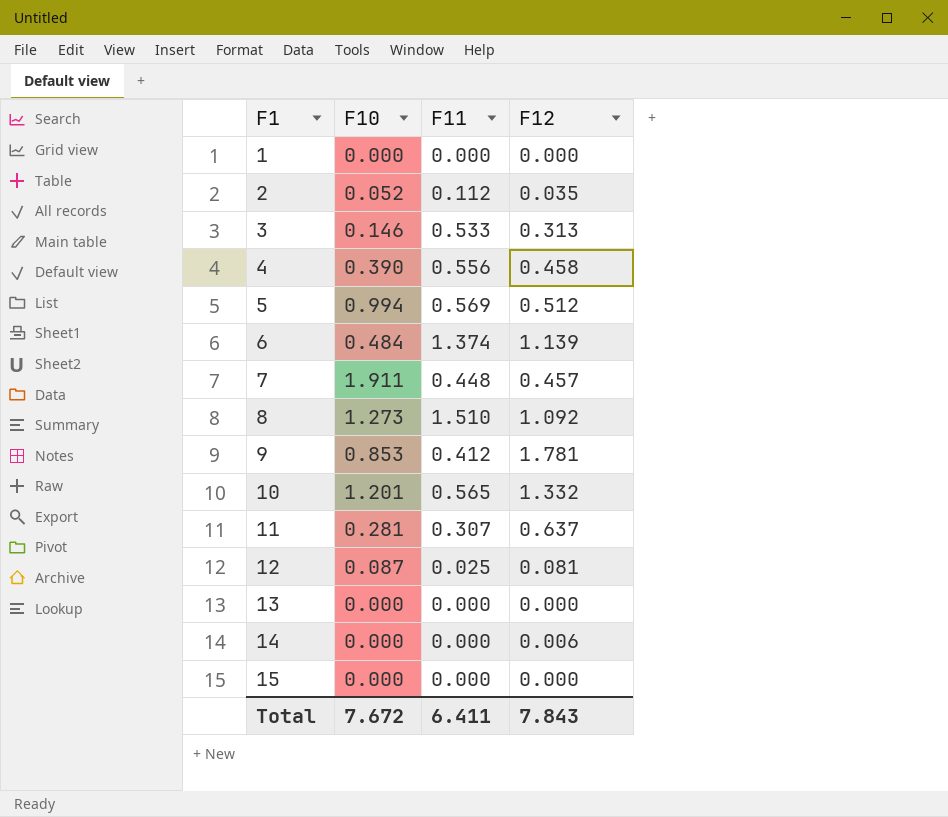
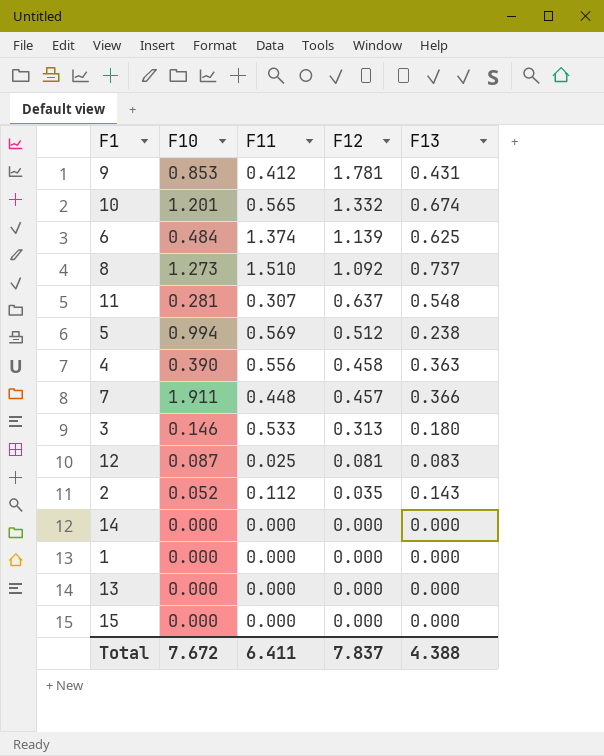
row order: F1 ascending -> F12 descending
column F13 | position: none -> 5
14 | F12: 0.006 -> 0.000
Total | F12: 7.843 -> 7.837

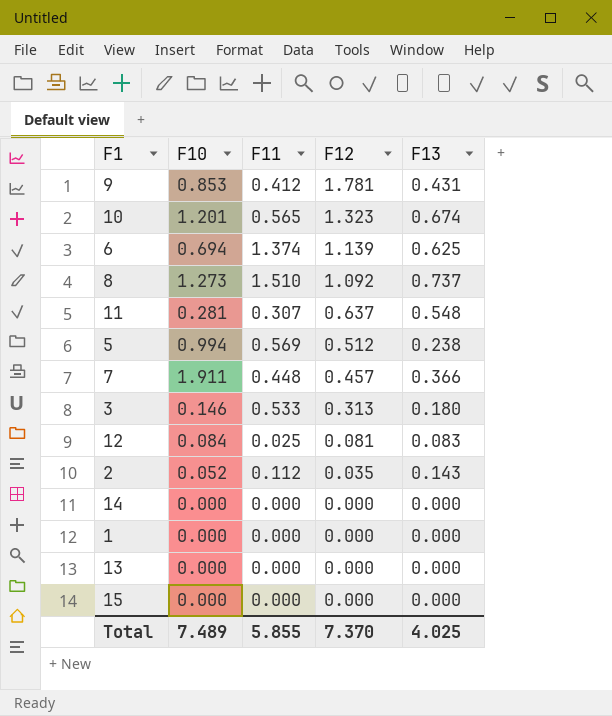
row 4: 0.390 | 0.556 | 0.458 | 0.363 -> none
10 | F12: 1.332 -> 1.323
6 | F10: 0.484 -> 0.694
12 | F10: 0.087 -> 0.084
Total | F10: 7.672 -> 7.489
Total | F11: 6.411 -> 5.855
Total | F12: 7.837 -> 7.370
Total | F13: 4.388 -> 4.025

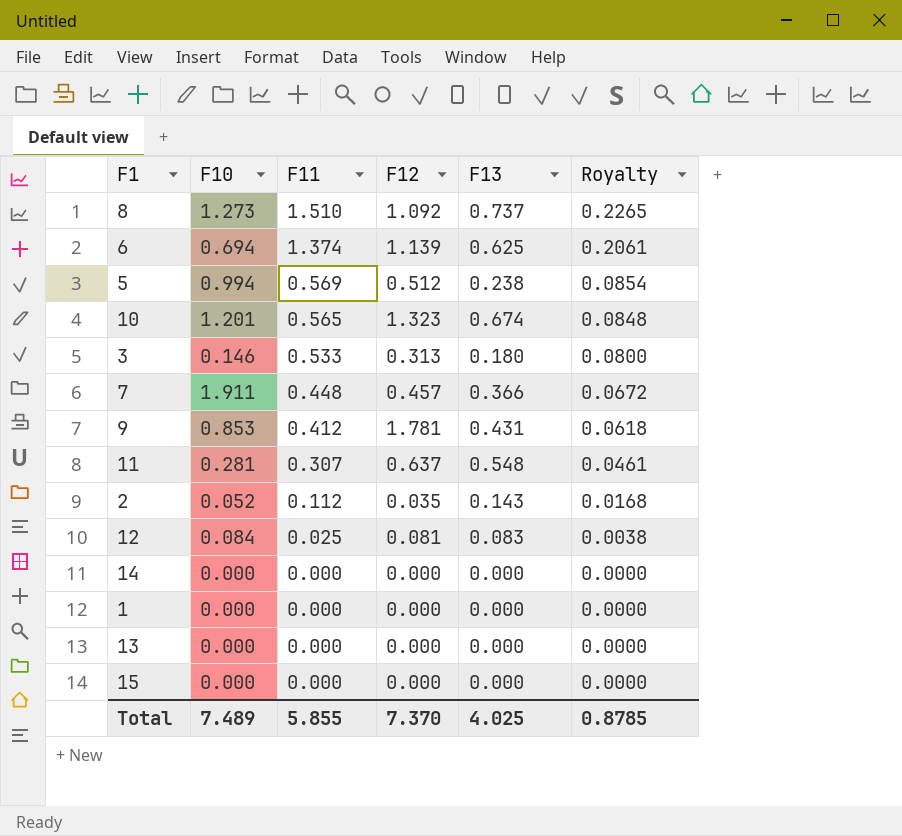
row order: F12 descending -> F11 descending
column Royalty | formula: none -> [F11] * 0.15

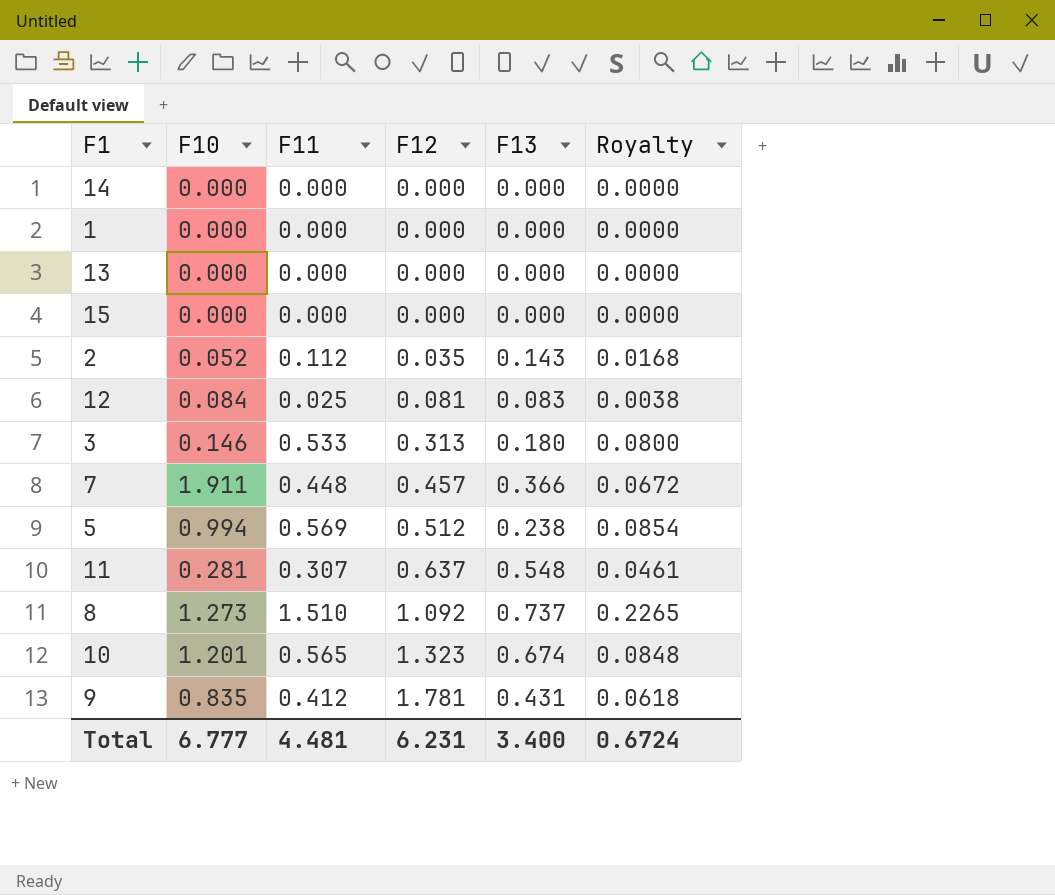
row order: F11 descending -> F12 ascending
row 6: 0.694 | 1.374 | 1.139 | 0.625 | 0.2061 -> none
9 | F10: 0.853 -> 0.835
Total | F10: 7.489 -> 6.777
Total | F11: 5.855 -> 4.481
Total | F12: 7.370 -> 6.231
Total | F13: 4.025 -> 3.400
Total | Royalty: 0.8785 -> 0.6724

